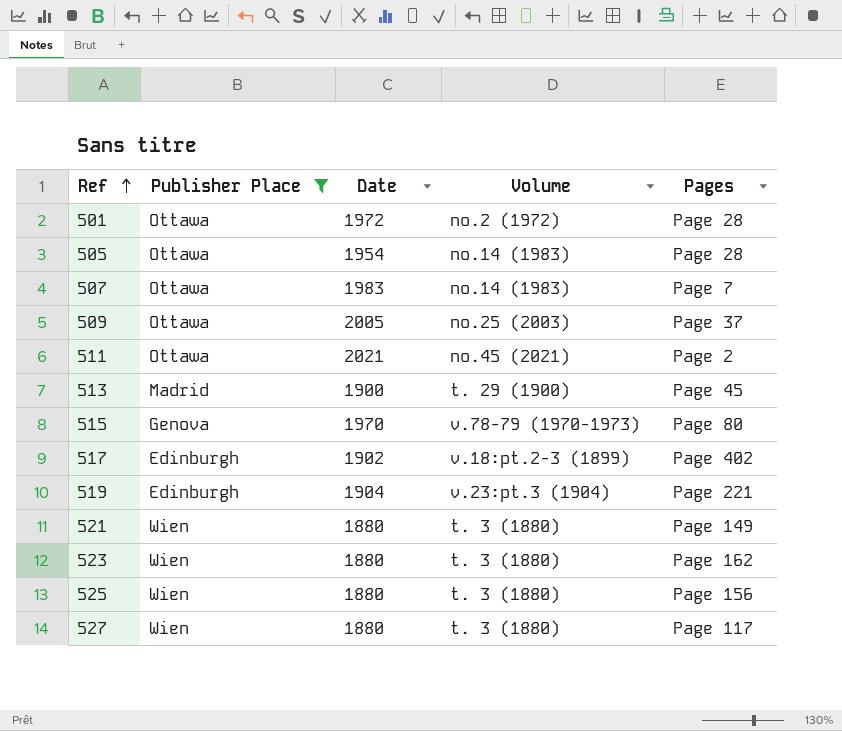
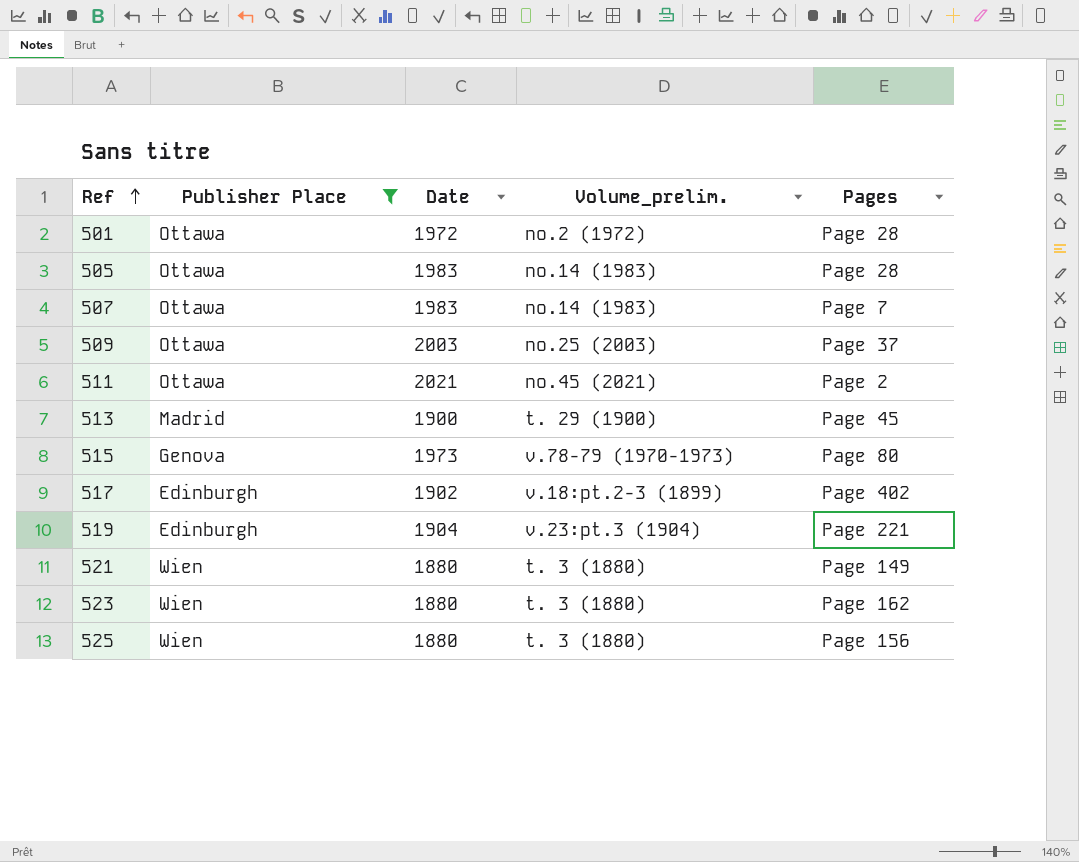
column name: Volume -> Volume_prelim.
row 527: Wien | 1880 | t. 3 (1880) | Page 117 -> none
505 | Date: 1954 -> 1983
509 | Date: 2005 -> 2003
515 | Date: 1970 -> 1973

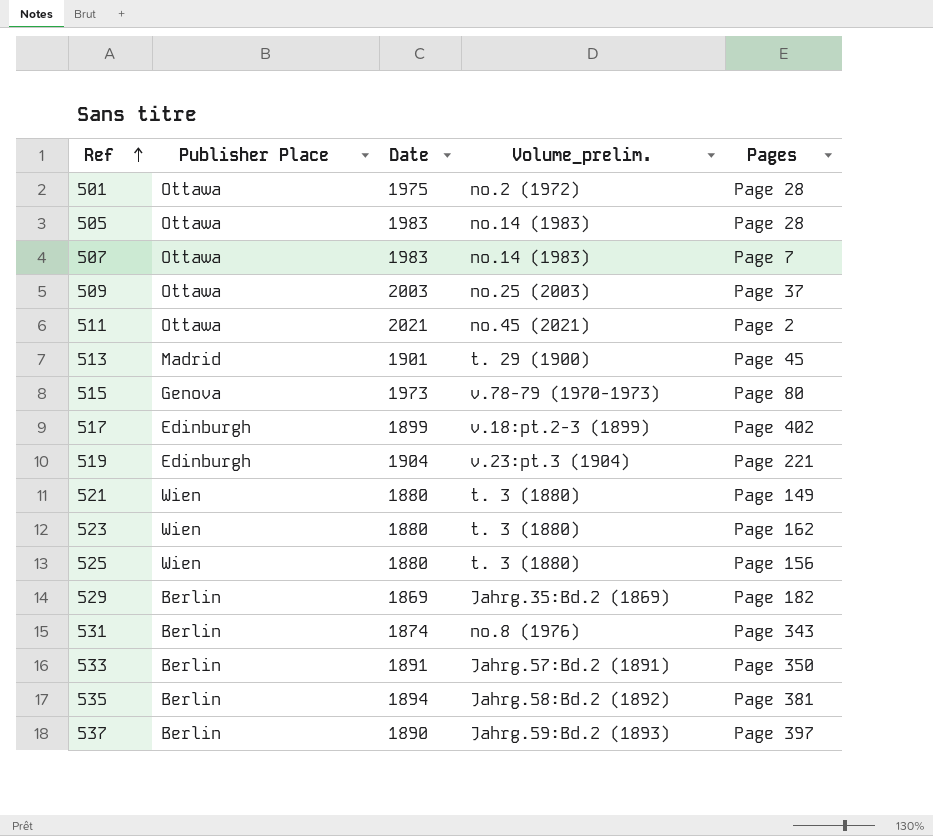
filter: Publisher Place != Berlin -> none
501 | Date: 1972 -> 1975
513 | Date: 1900 -> 1901
517 | Date: 1902 -> 1899

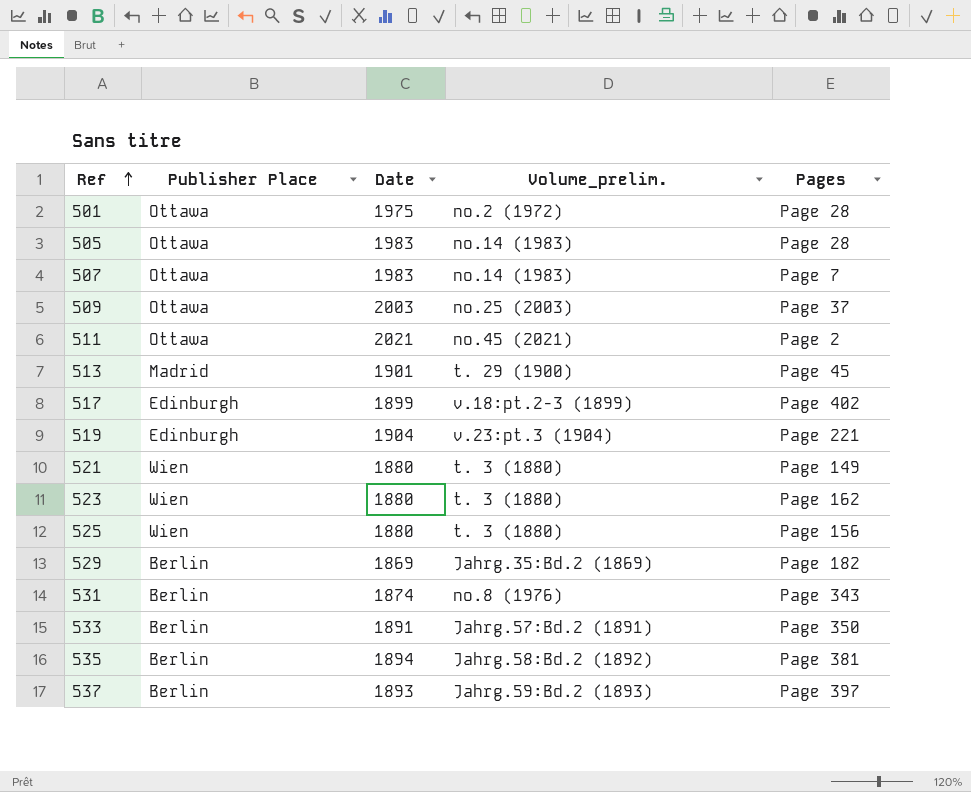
row 515: Genova | 1973 | v.78-79 (1970-1973) | Page 80 -> none
537 | Date: 1890 -> 1893

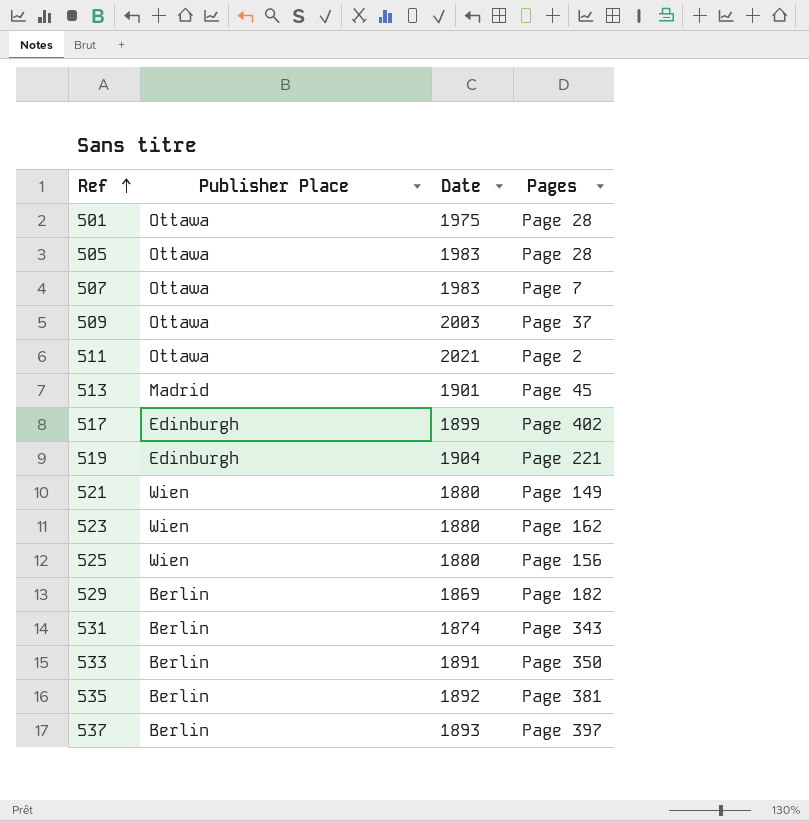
column Volume_prelim. | position: 4 -> none
535 | Date: 1894 -> 1892

